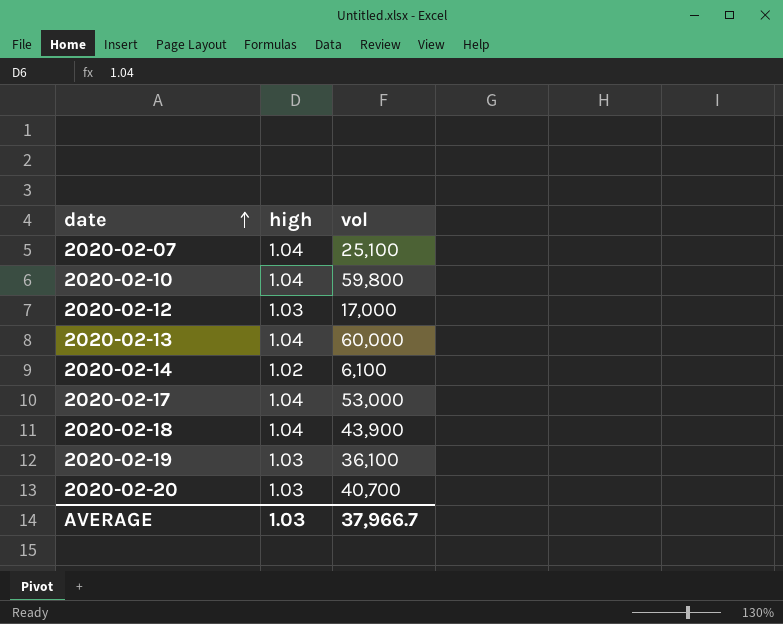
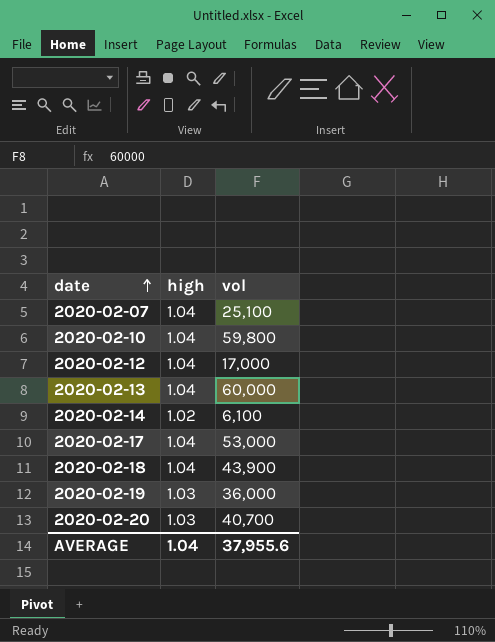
2020-02-12 | high: 1.03 -> 1.04
2020-02-19 | vol: 36,100 -> 36,000
AVERAGE | high: 1.03 -> 1.04
AVERAGE | vol: 37,966.7 -> 37,955.6

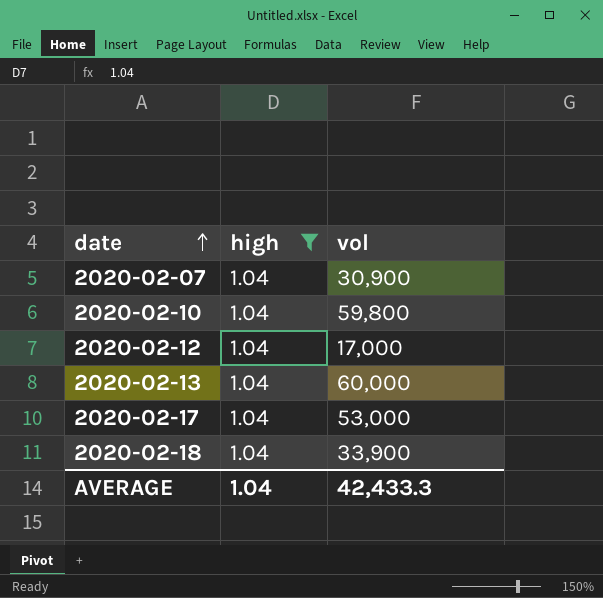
filter: none -> high = 1.04
2020-02-07 | vol: 25,100 -> 30,900
2020-02-18 | vol: 43,900 -> 33,900
AVERAGE | vol: 37,955.6 -> 42,433.3

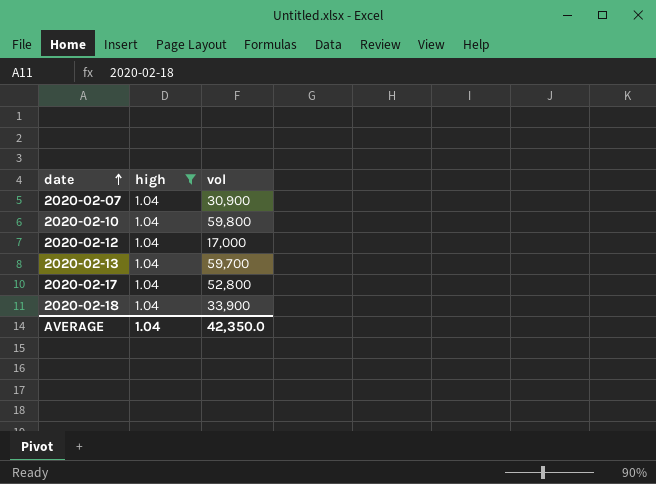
2020-02-13 | vol: 60,000 -> 59,700
2020-02-17 | vol: 53,000 -> 52,800
AVERAGE | vol: 42,433.3 -> 42,350.0

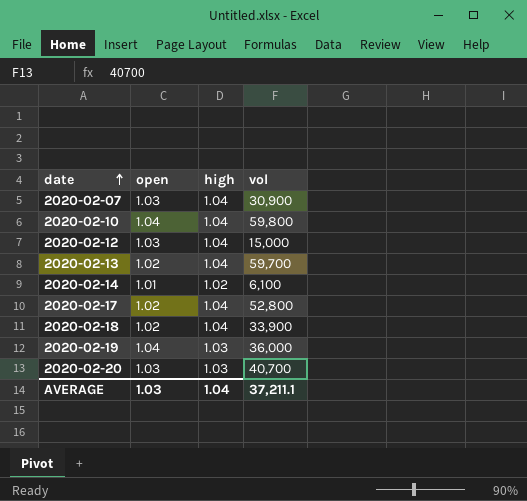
filter: high = 1.04 -> none
column open | position: none -> 2
2020-02-12 | vol: 17,000 -> 15,000
AVERAGE | vol: 42,350.0 -> 37,211.1

